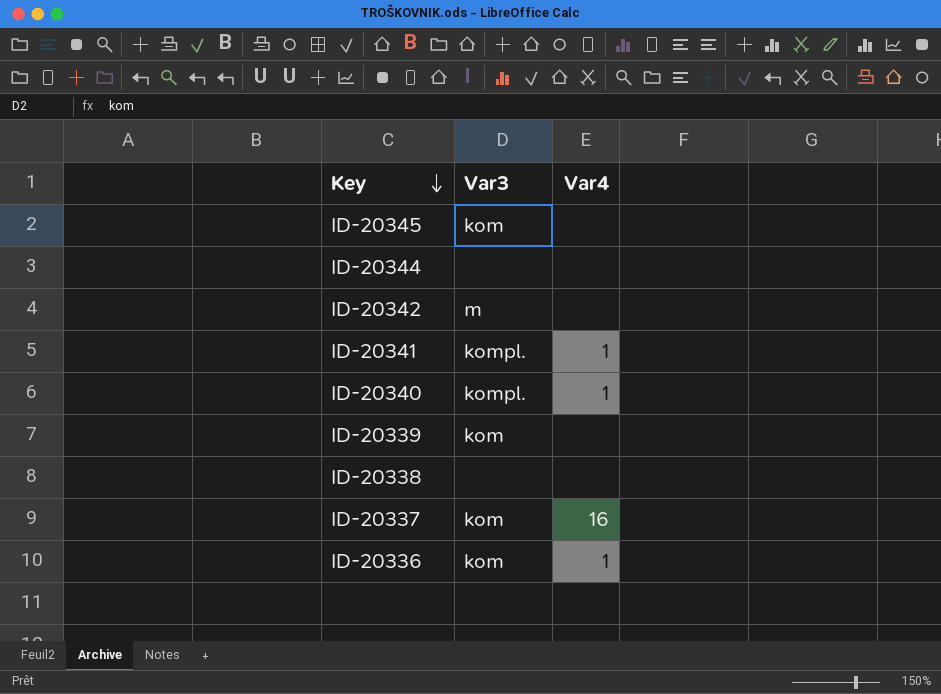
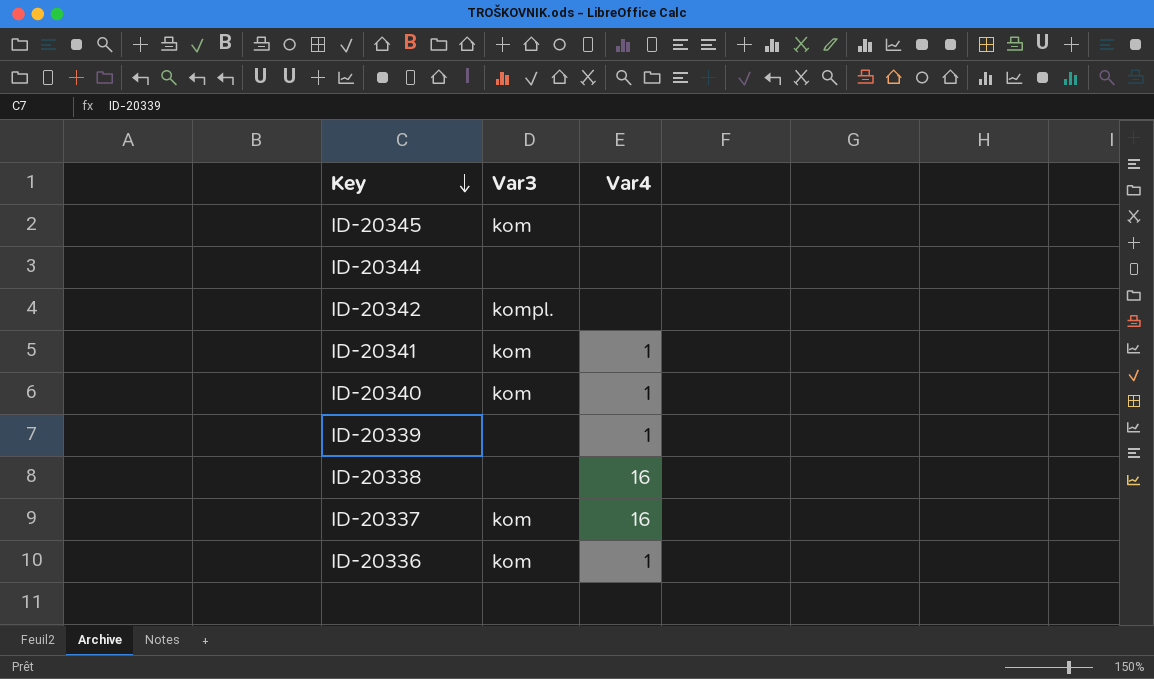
ID-20342 | Var3: m -> kompl.
ID-20341 | Var3: kompl. -> kom
ID-20340 | Var3: kompl. -> kom
ID-20339 | Var3: kom -> none
ID-20339 | Var4: none -> 1
ID-20338 | Var4: none -> 16

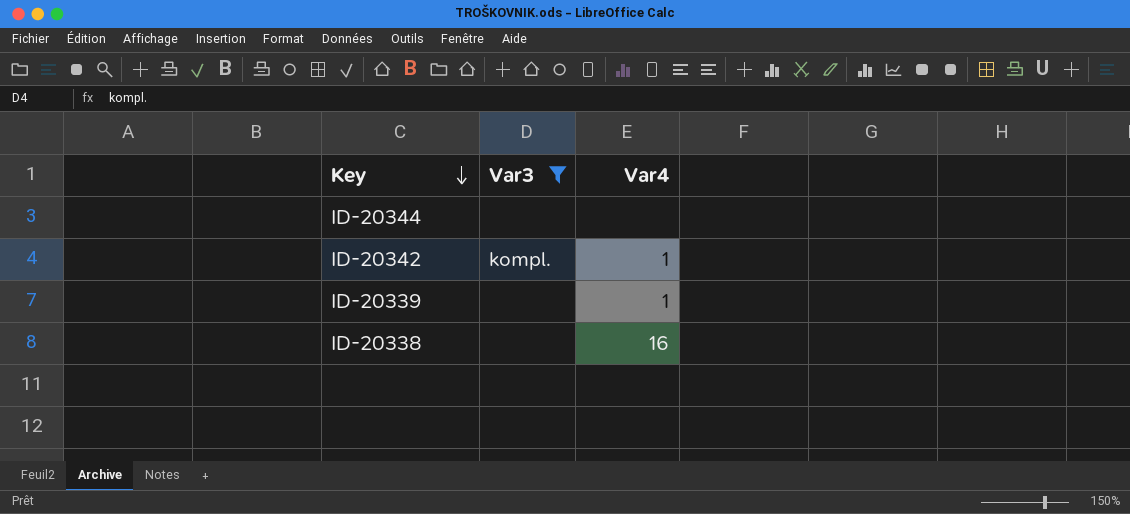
filter: none -> Var3 != kom
ID-20342 | Var4: none -> 1

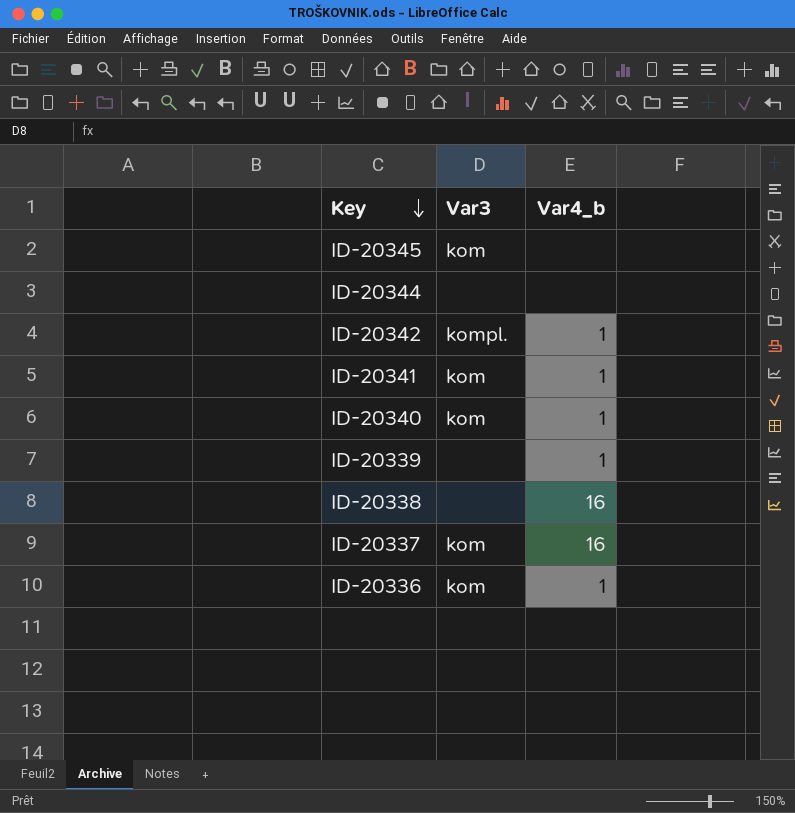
filter: Var3 != kom -> none
column name: Var4 -> Var4_b

